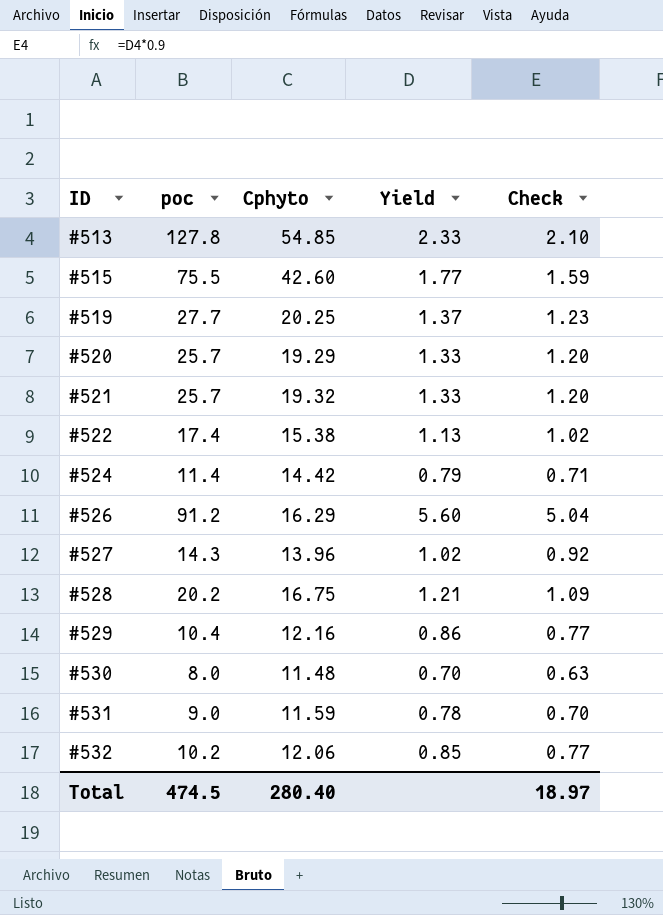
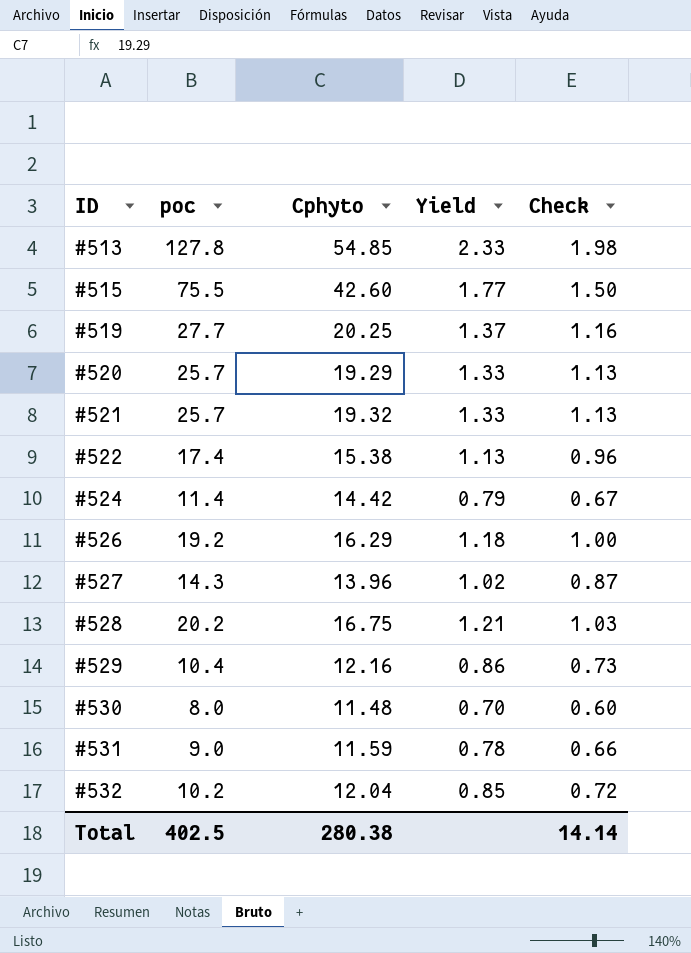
column Check | formula: [Yield] * 0.9 -> [Yield] * 0.85
#526 | poc: 91.2 -> 19.2
#526 | Yield: 5.60 -> 1.18
#532 | Cphyto: 12.06 -> 12.04
Total | poc: 474.5 -> 402.5
Total | Cphyto: 280.40 -> 280.38
Total | Check: 18.97 -> 14.14

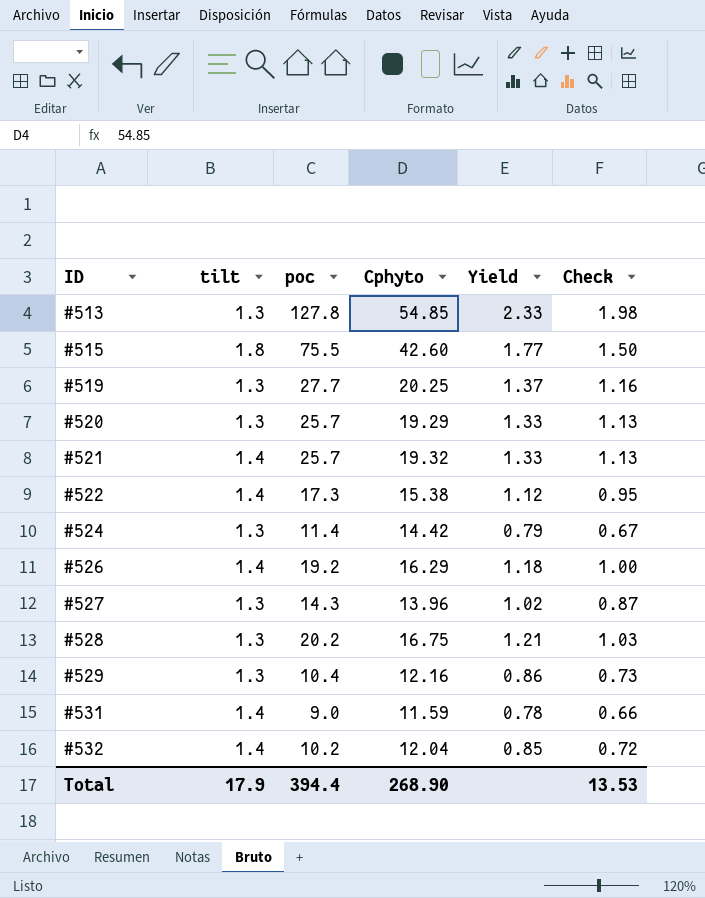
column tilt | position: none -> 2
row #530: 8.0 | 11.48 | 0.70 | 0.60 -> none
#522 | poc: 17.4 -> 17.3
#522 | Yield: 1.13 -> 1.12
#522 | Check: 0.96 -> 0.95
Total | poc: 402.5 -> 394.4
Total | Cphyto: 280.38 -> 268.90
Total | Check: 14.14 -> 13.53

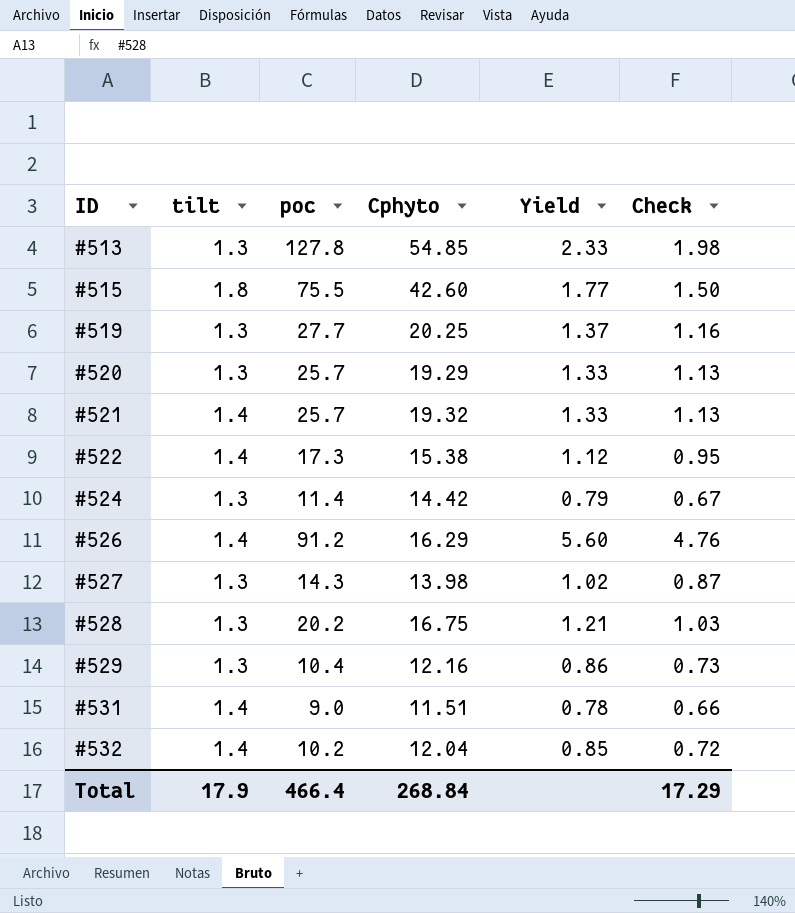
#526 | poc: 19.2 -> 91.2
#526 | Yield: 1.18 -> 5.60
#526 | Check: 1.00 -> 4.76
#527 | Cphyto: 13.96 -> 13.98
#531 | Cphyto: 11.59 -> 11.51
Total | poc: 394.4 -> 466.4
Total | Cphyto: 268.90 -> 268.84
Total | Check: 13.53 -> 17.29

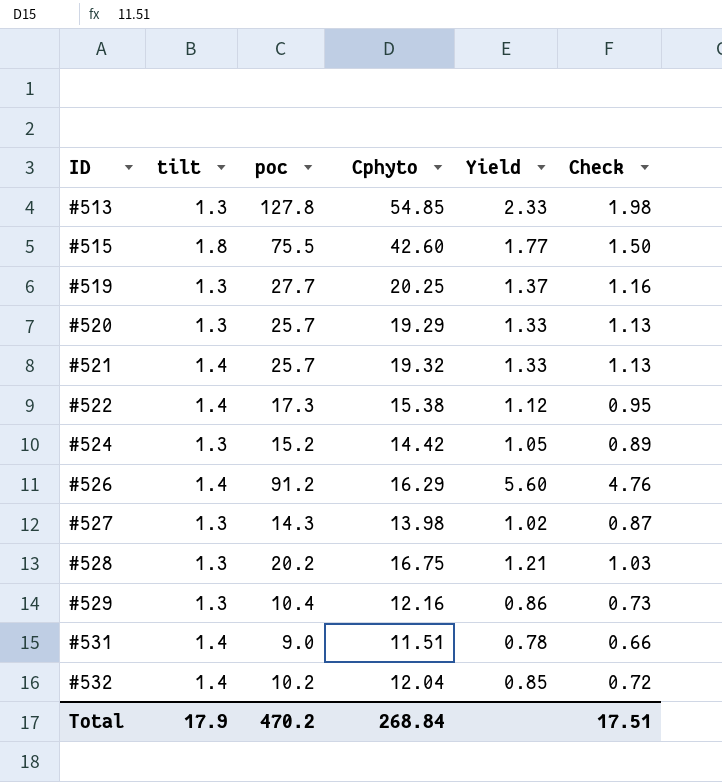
#524 | poc: 11.4 -> 15.2
#524 | Yield: 0.79 -> 1.05
#524 | Check: 0.67 -> 0.89
Total | poc: 466.4 -> 470.2
Total | Check: 17.29 -> 17.51

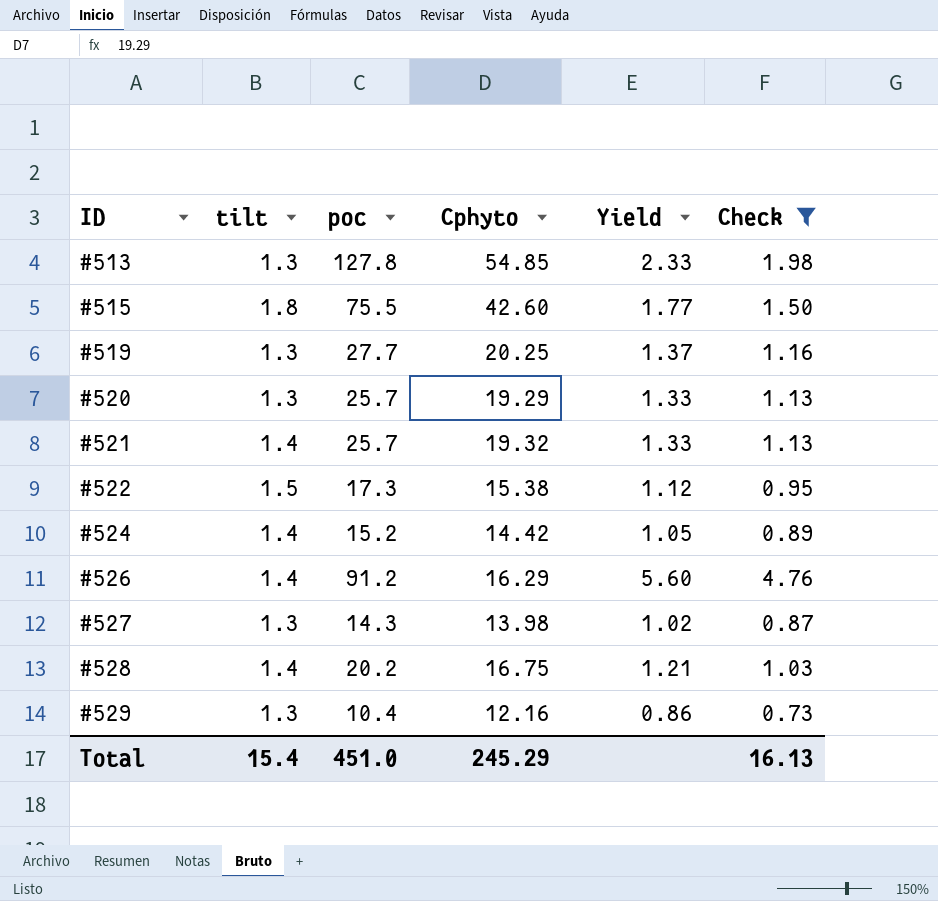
filter: none -> Check >= 0.73
#522 | tilt: 1.4 -> 1.5
#524 | tilt: 1.3 -> 1.4
#528 | tilt: 1.3 -> 1.4
Total | tilt: 17.9 -> 15.4
Total | poc: 470.2 -> 451.0
Total | Cphyto: 268.84 -> 245.29
Total | Check: 17.51 -> 16.13

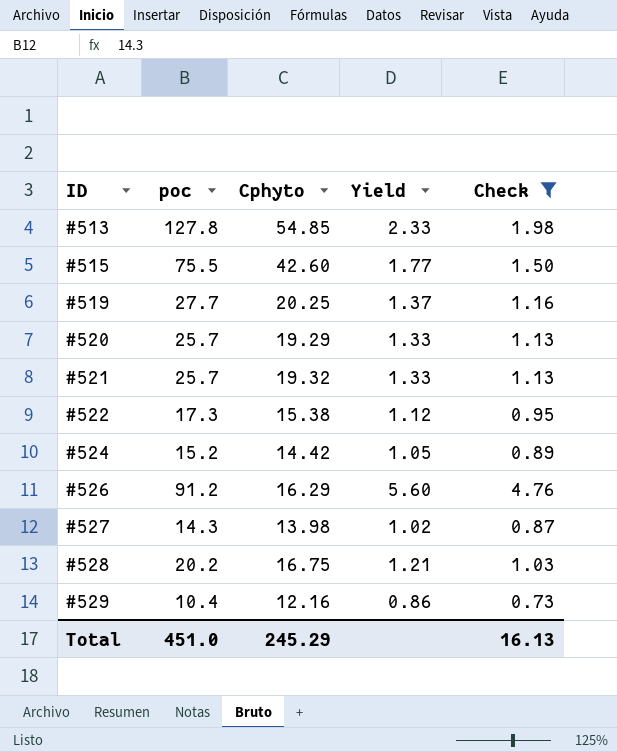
column tilt | position: 2 -> none

